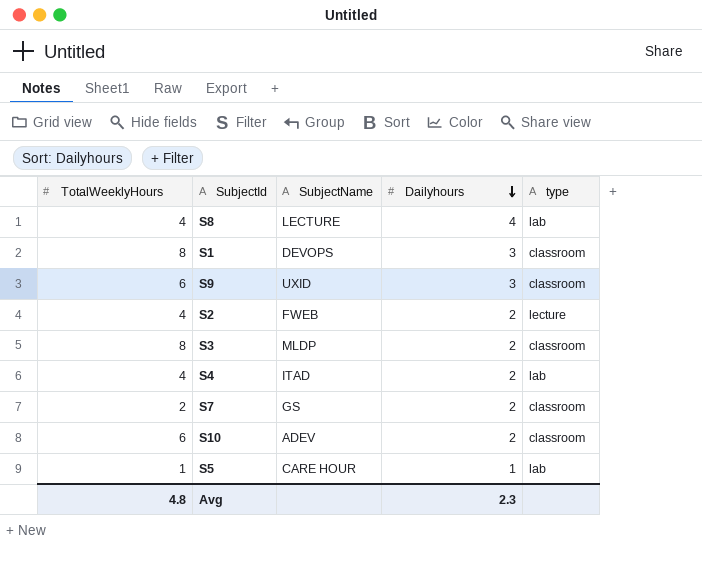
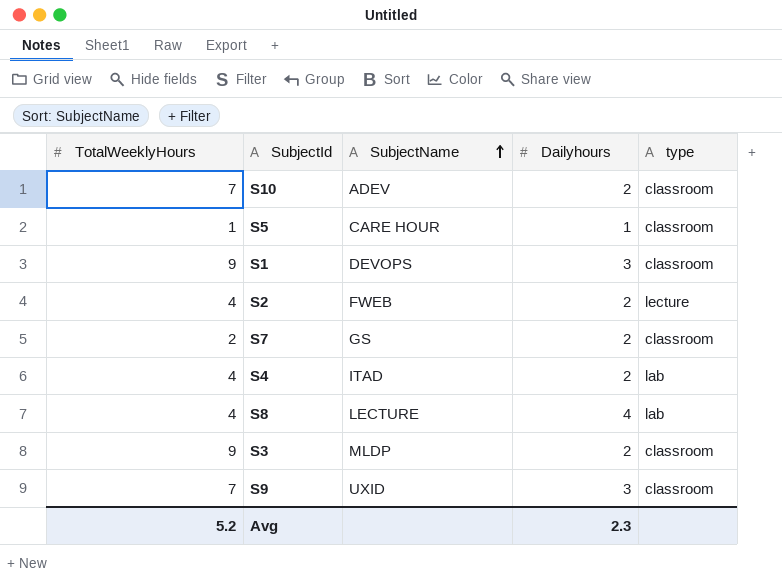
row order: Dailyhours descending -> SubjectName ascending
S10 | TotalWeeklyHours: 6 -> 7
S5 | type: lab -> classroom
S1 | TotalWeeklyHours: 8 -> 9
S3 | TotalWeeklyHours: 8 -> 9
S9 | TotalWeeklyHours: 6 -> 7
Avg | TotalWeeklyHours: 4.8 -> 5.2

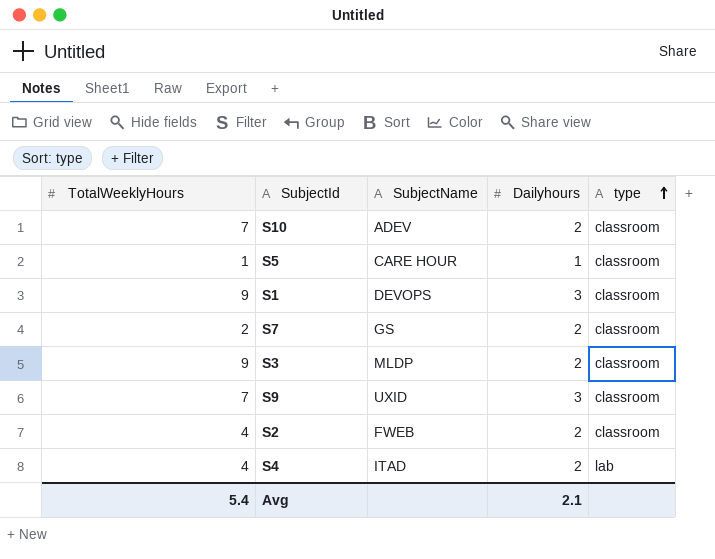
row order: SubjectName ascending -> type ascending
row S8: 4 | LECTURE | 4 | lab -> none
S2 | type: lecture -> classroom
Avg | TotalWeeklyHours: 5.2 -> 5.4
Avg | Dailyhours: 2.3 -> 2.1

